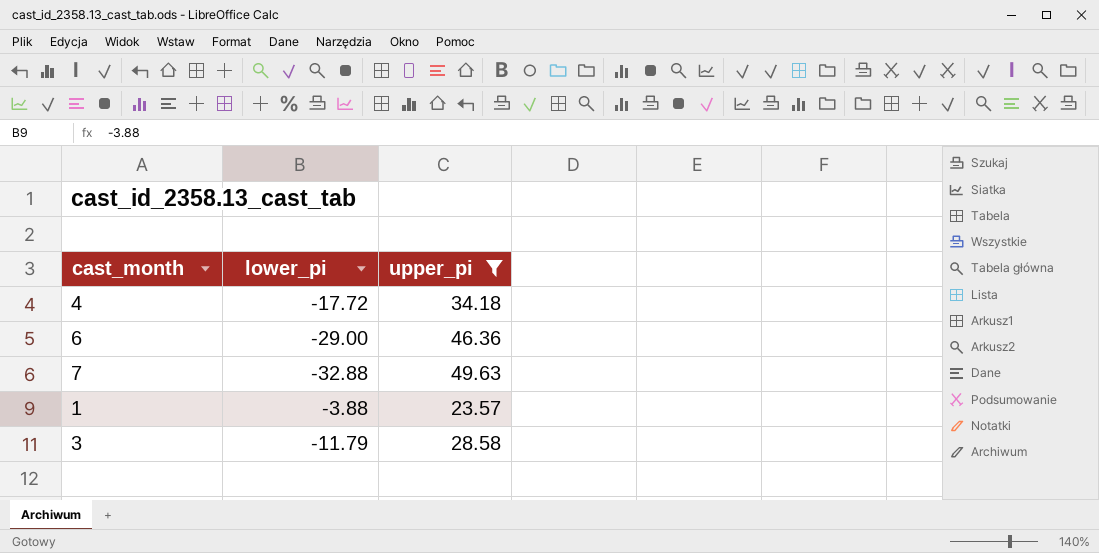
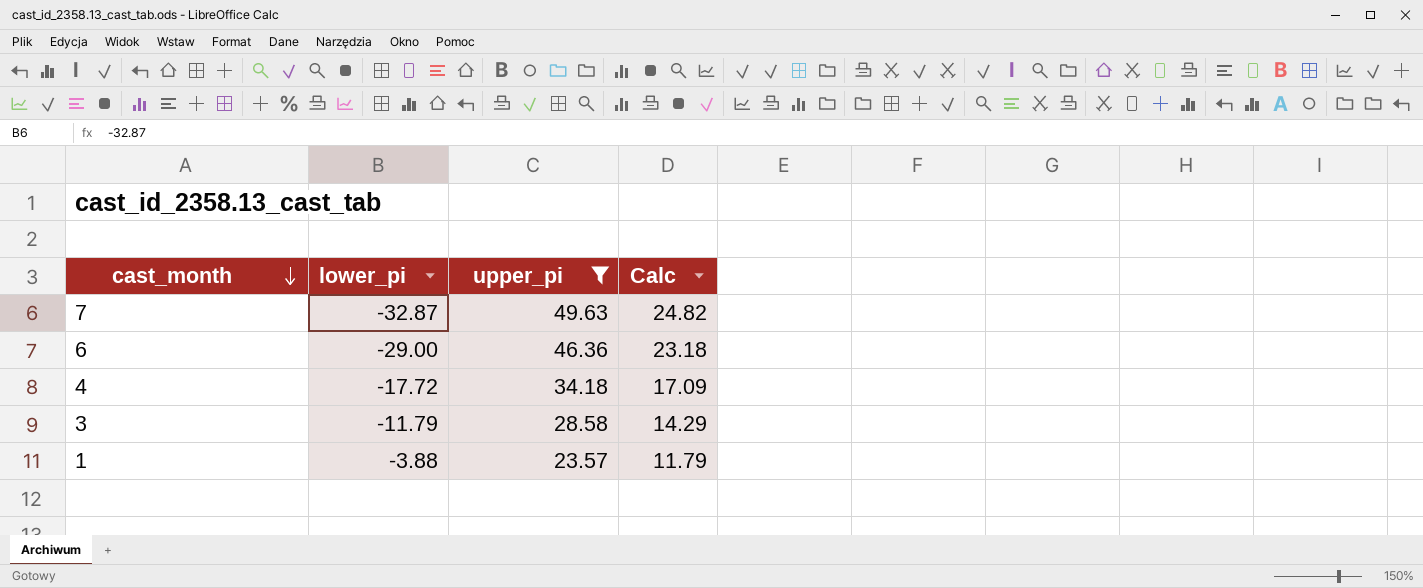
row order: none -> cast_month descending
column Calc | formula: none -> [upper_pi] * 0.5
7 | lower_pi: -32.88 -> -32.87

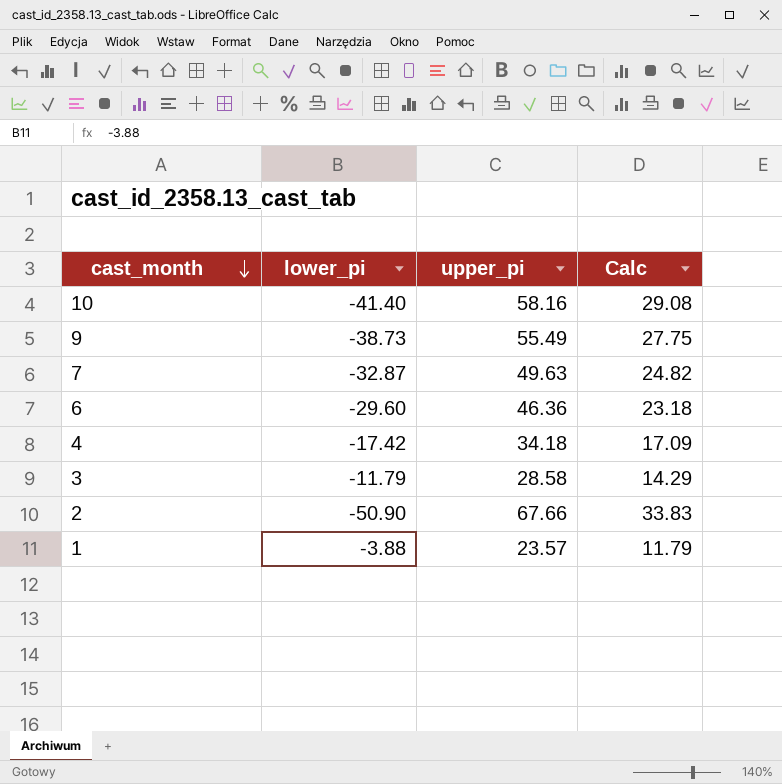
filter: upper_pi <= 49.63 -> none
6 | lower_pi: -29.00 -> -29.60
4 | lower_pi: -17.72 -> -17.42

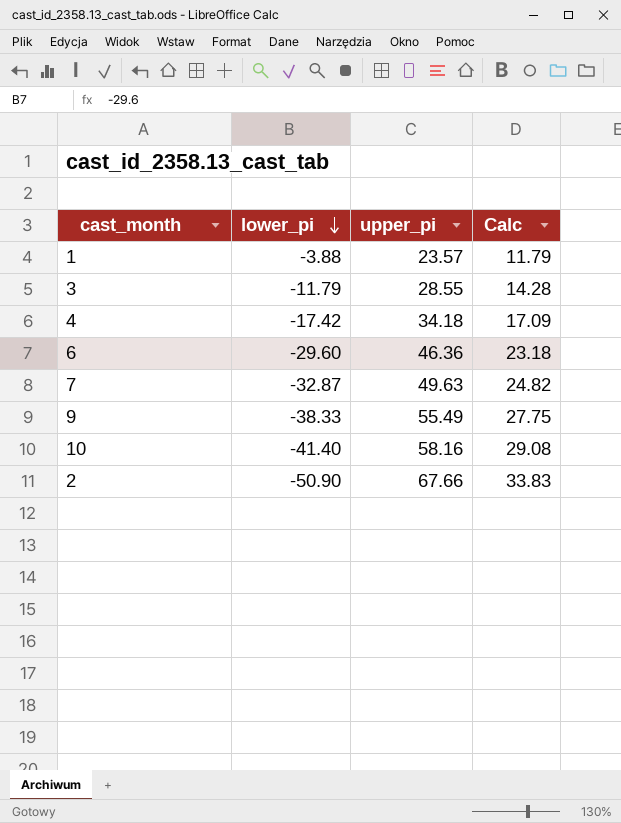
row order: cast_month descending -> lower_pi descending
3 | upper_pi: 28.58 -> 28.55
3 | Calc: 14.29 -> 14.28
9 | lower_pi: -38.73 -> -38.33

